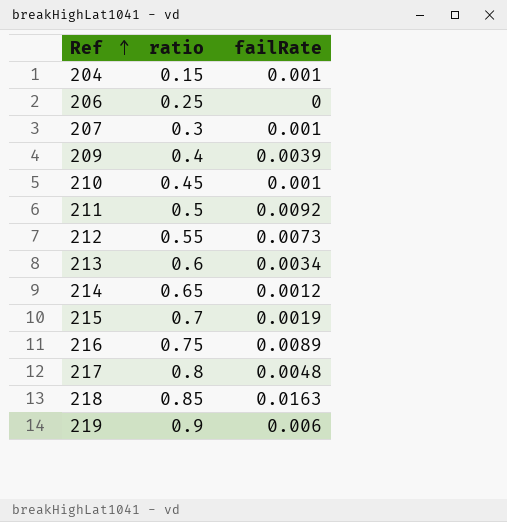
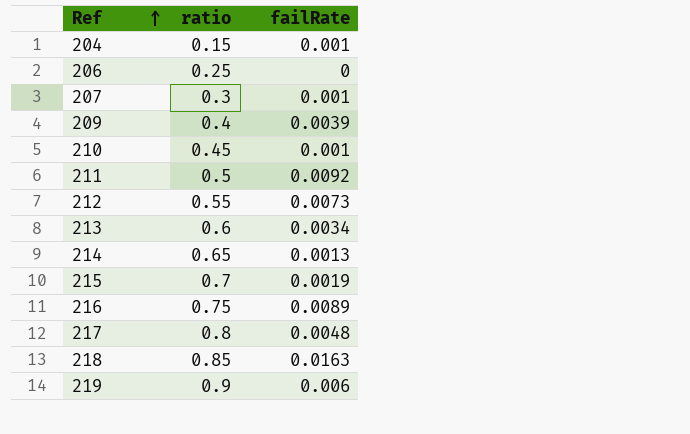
214 | failRate: 0.0012 -> 0.0013

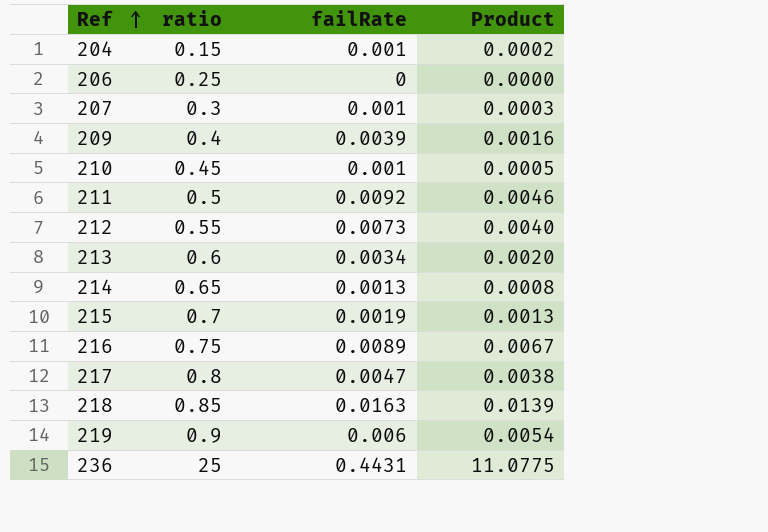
column Product | formula: none -> [ratio] * [failRate]
217 | failRate: 0.0048 -> 0.0047
row 236: none -> 25 | 0.4431 | 11.0775

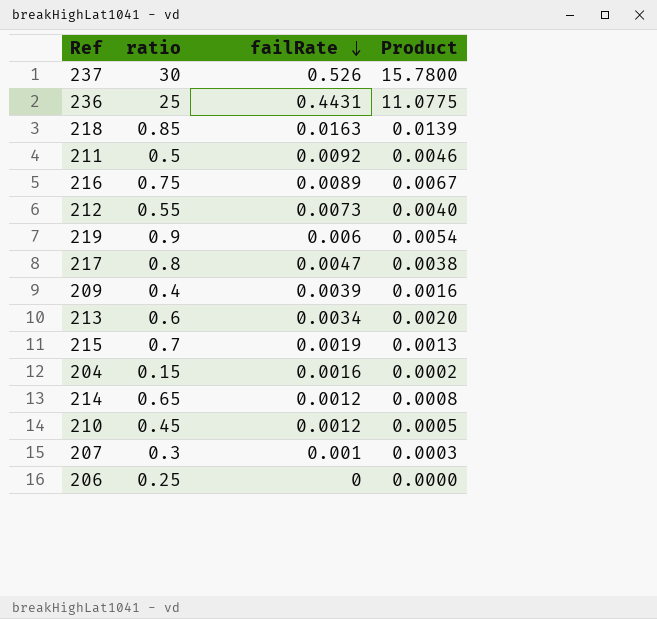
row order: Ref ascending -> failRate descending
row 237: none -> 30 | 0.526 | 15.7800
204 | failRate: 0.001 -> 0.0016
214 | failRate: 0.0013 -> 0.0012
210 | failRate: 0.001 -> 0.0012

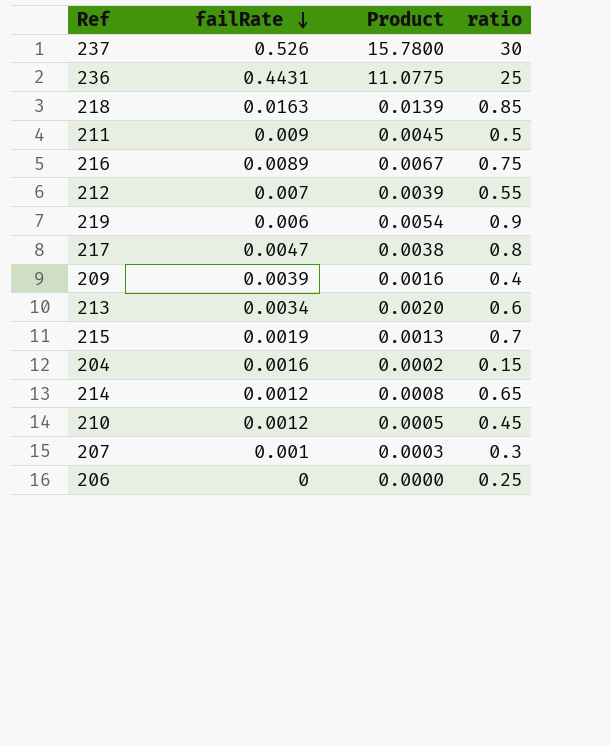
column ratio | position: 2 -> 4
211 | failRate: 0.0092 -> 0.009
211 | Product: 0.0046 -> 0.0045
212 | failRate: 0.0073 -> 0.007
212 | Product: 0.0040 -> 0.0039

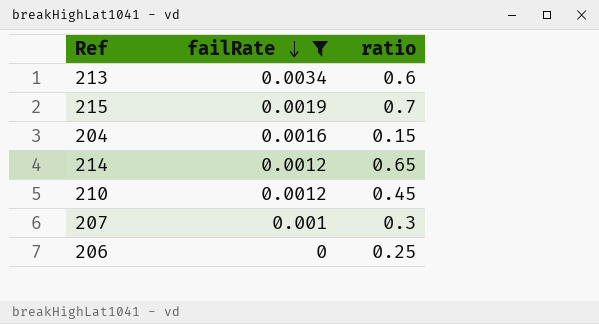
filter: none -> failRate <= 0.0034
column Product | formula: [failRate] * [ratio] -> none

